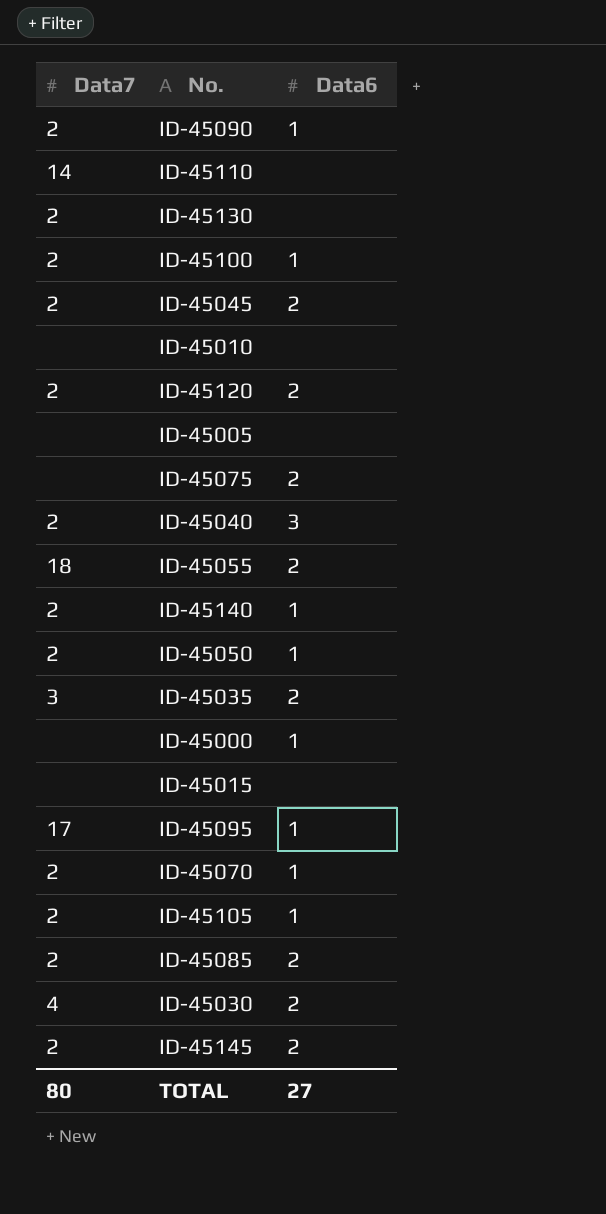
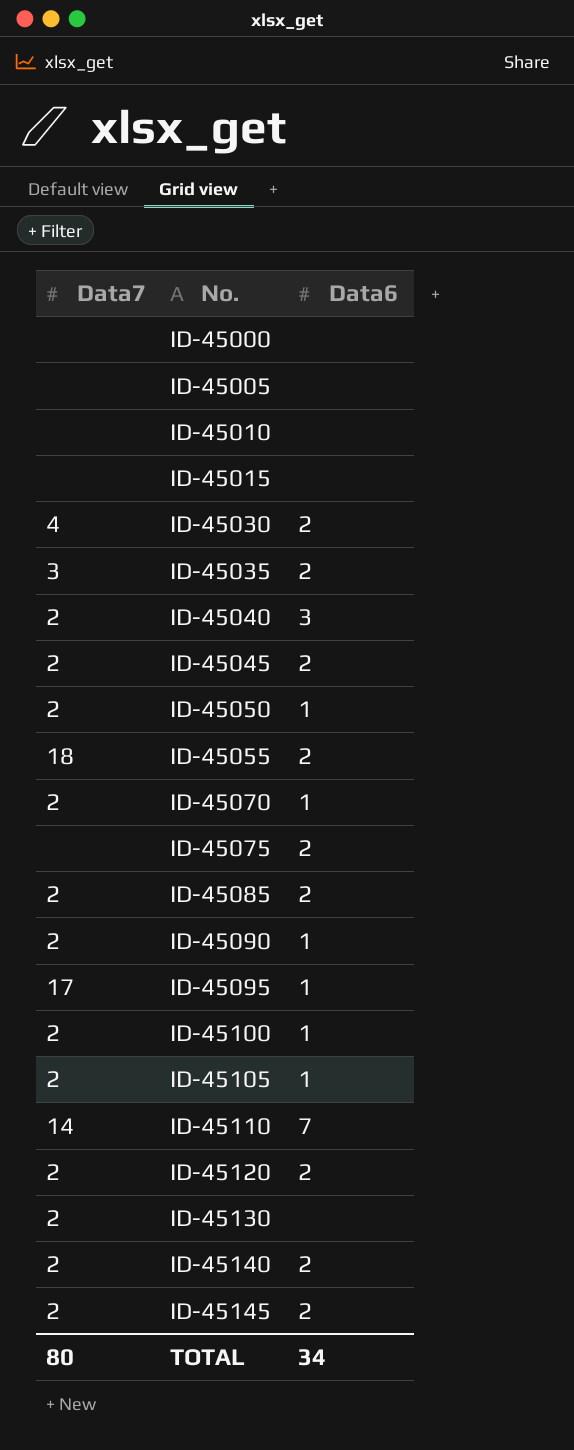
row order: none -> No. ascending
ID-45000 | Data6: 1 -> none
ID-45110 | Data6: none -> 7
ID-45140 | Data6: 1 -> 2
TOTAL | Data6: 27 -> 34

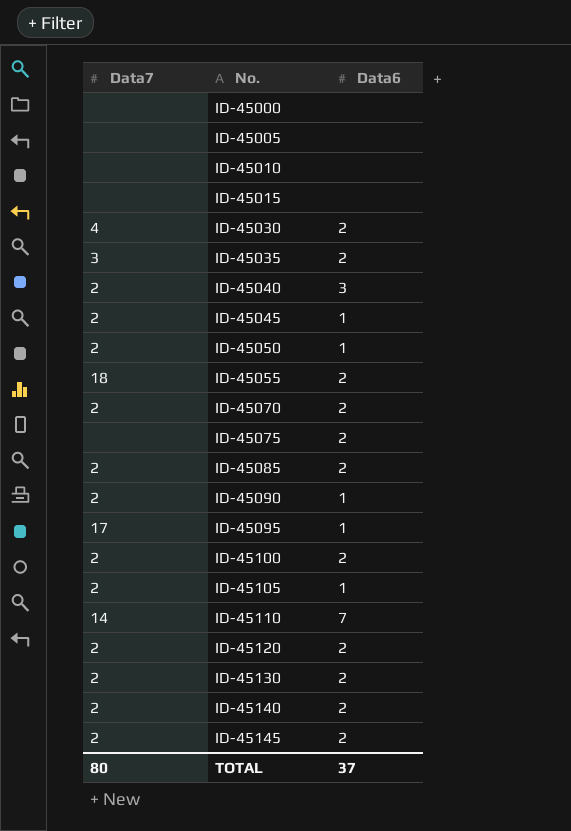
ID-45045 | Data6: 2 -> 1
ID-45070 | Data6: 1 -> 2
ID-45100 | Data6: 1 -> 2
ID-45130 | Data6: none -> 2
TOTAL | Data6: 34 -> 37

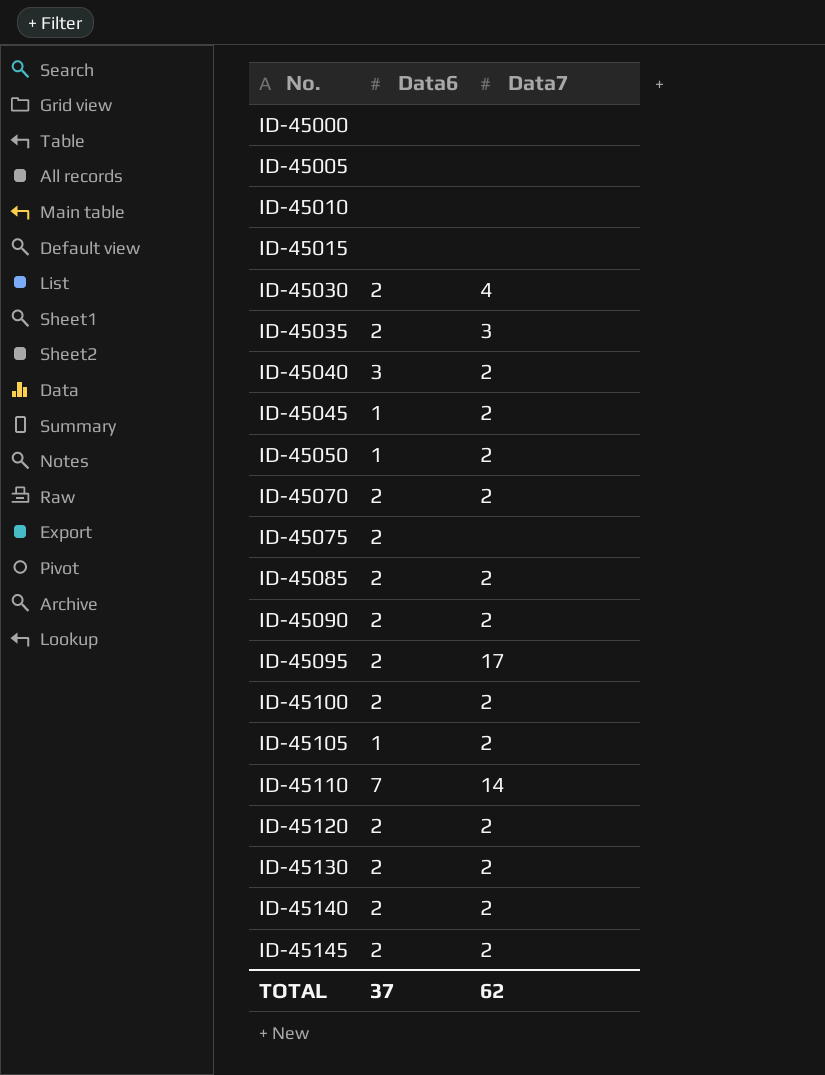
column Data7 | position: 1 -> 3
row ID-45055: 18 | 2 -> none
ID-45090 | Data6: 1 -> 2
ID-45095 | Data6: 1 -> 2
TOTAL | Data7: 80 -> 62

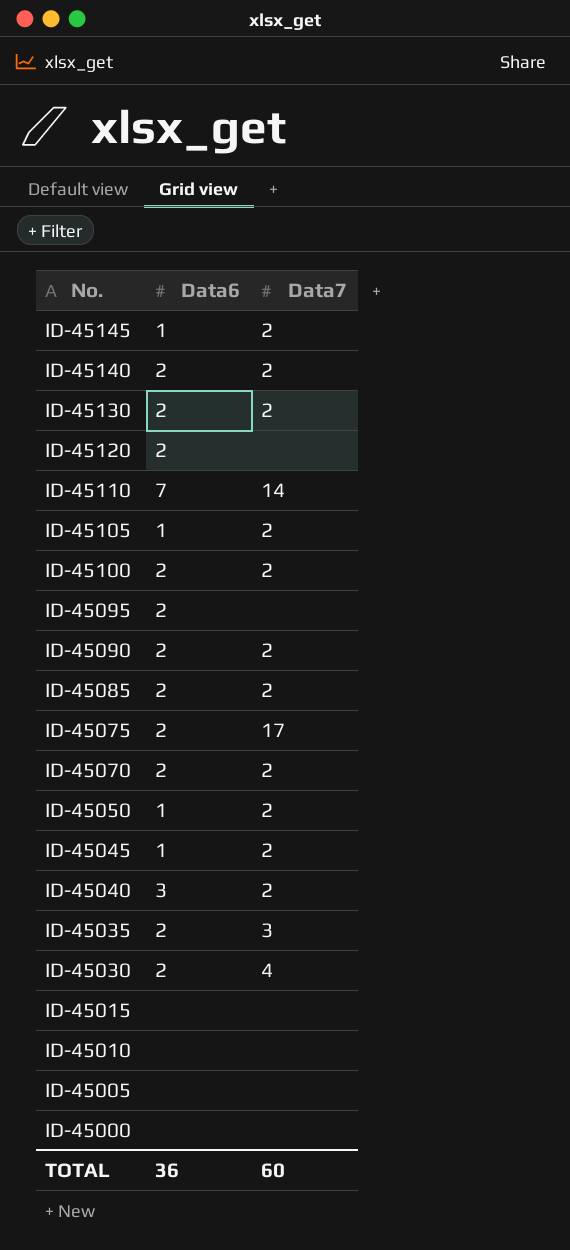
row order: No. ascending -> No. descending
ID-45145 | Data6: 2 -> 1
ID-45120 | Data7: 2 -> none
ID-45095 | Data7: 17 -> none
ID-45075 | Data7: none -> 17
TOTAL | Data6: 37 -> 36
TOTAL | Data7: 62 -> 60

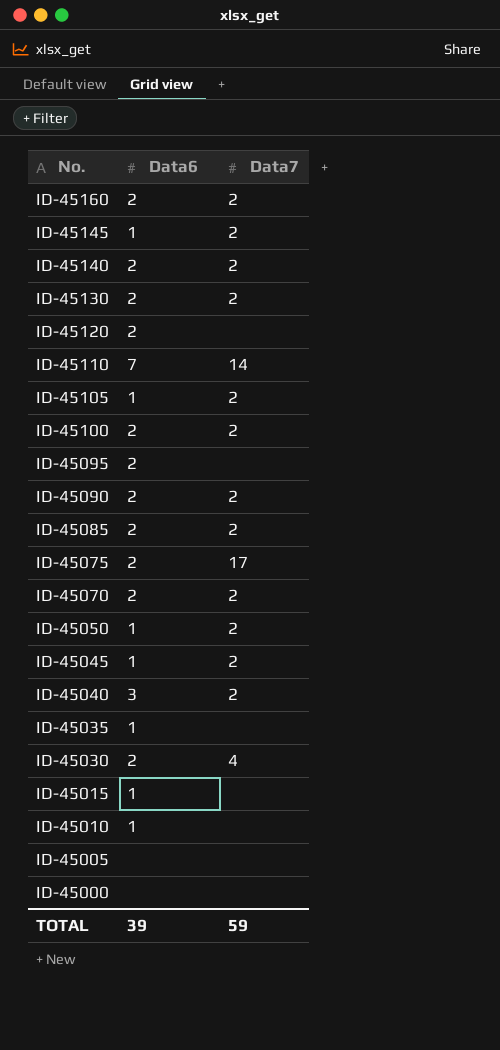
row ID-45160: none -> 2 | 2
ID-45035 | Data6: 2 -> 1
ID-45035 | Data7: 3 -> none
ID-45015 | Data6: none -> 1
ID-45010 | Data6: none -> 1
TOTAL | Data6: 36 -> 39
TOTAL | Data7: 60 -> 59

